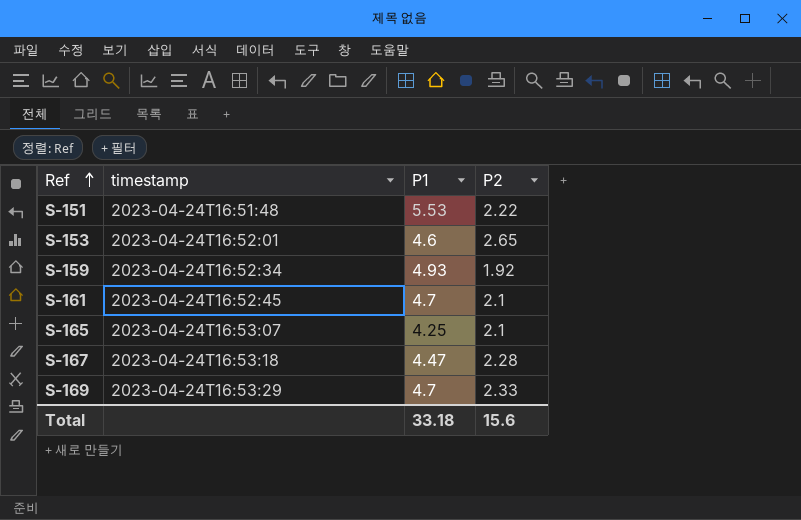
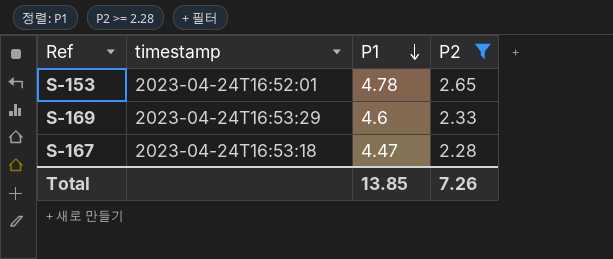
filter: none -> P2 >= 2.28
row order: Ref ascending -> P1 descending
S-153 | P1: 4.6 -> 4.78
S-169 | P1: 4.7 -> 4.6
Total | P1: 33.18 -> 13.85
Total | P2: 15.6 -> 7.26

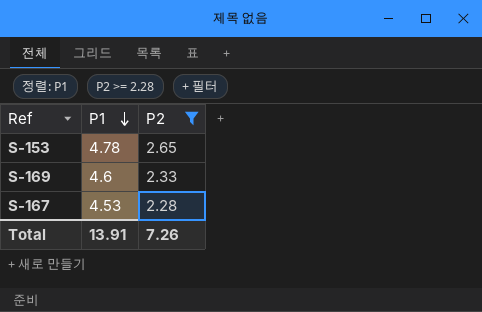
column timestamp | position: 2 -> none
S-167 | P1: 4.47 -> 4.53
Total | P1: 13.85 -> 13.91

